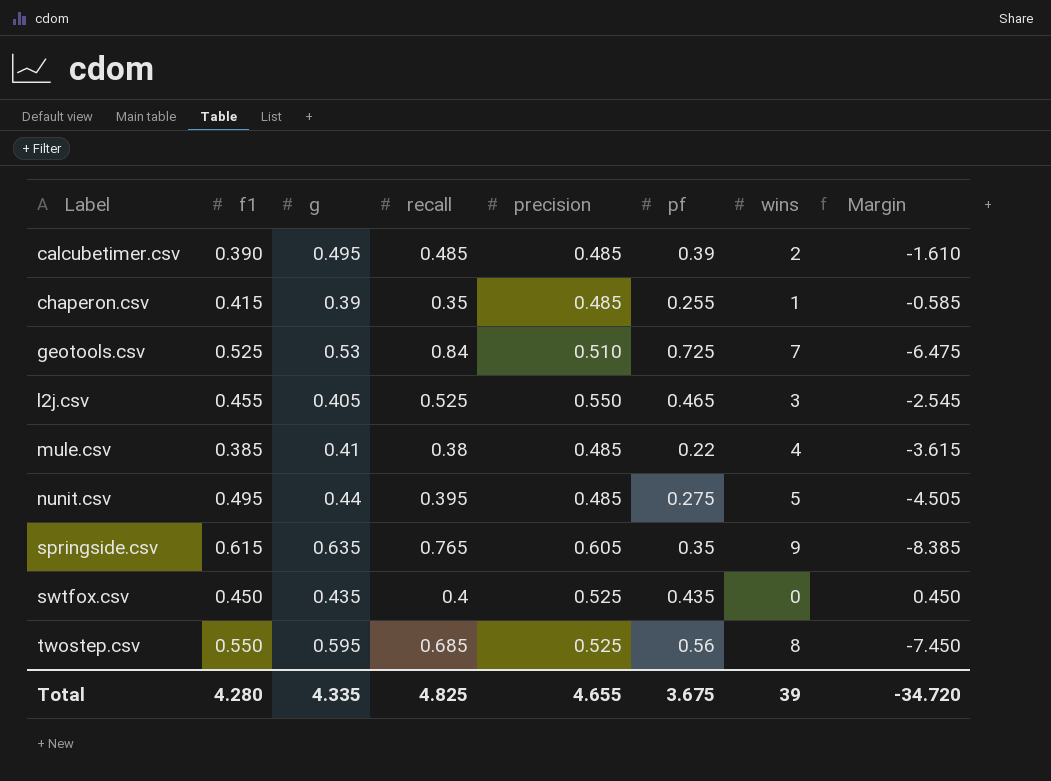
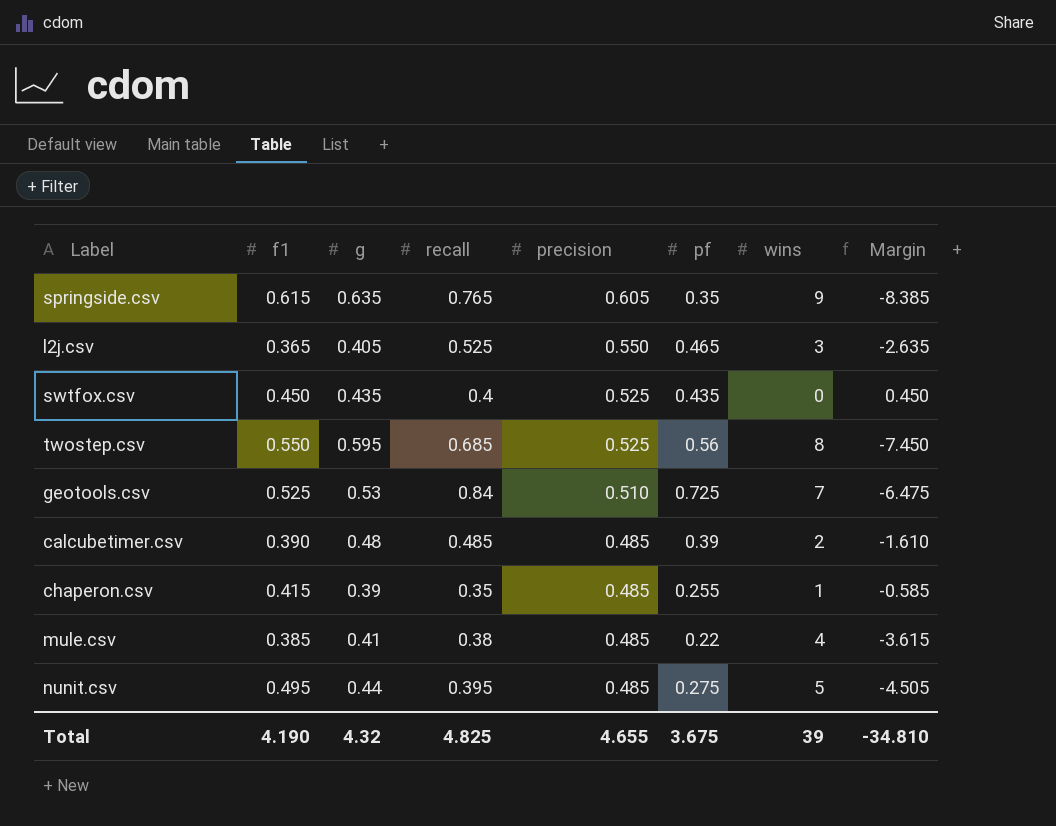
row order: Label ascending -> precision descending
l2j.csv | f1: 0.455 -> 0.365
l2j.csv | Margin: -2.545 -> -2.635
calcubetimer.csv | g: 0.495 -> 0.48
Total | f1: 4.280 -> 4.190
Total | g: 4.335 -> 4.32
Total | Margin: -34.720 -> -34.810

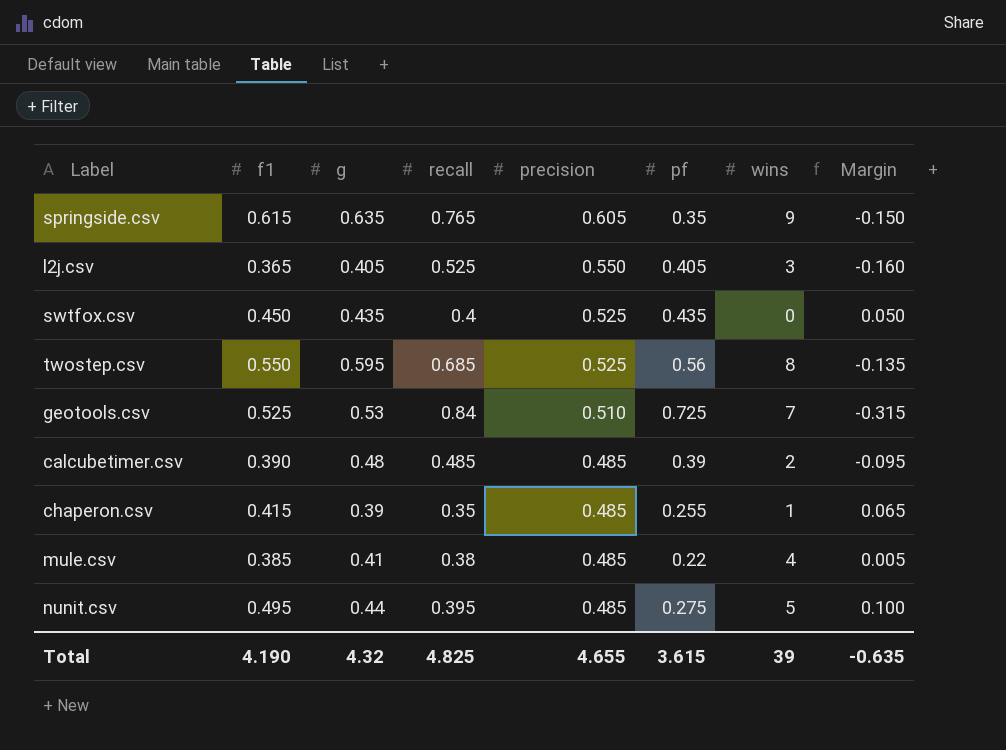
column Margin | formula: [f1] - [wins] -> [f1] - [recall]
l2j.csv | pf: 0.465 -> 0.405
Total | pf: 3.675 -> 3.615
Total | Margin: -34.810 -> -0.635

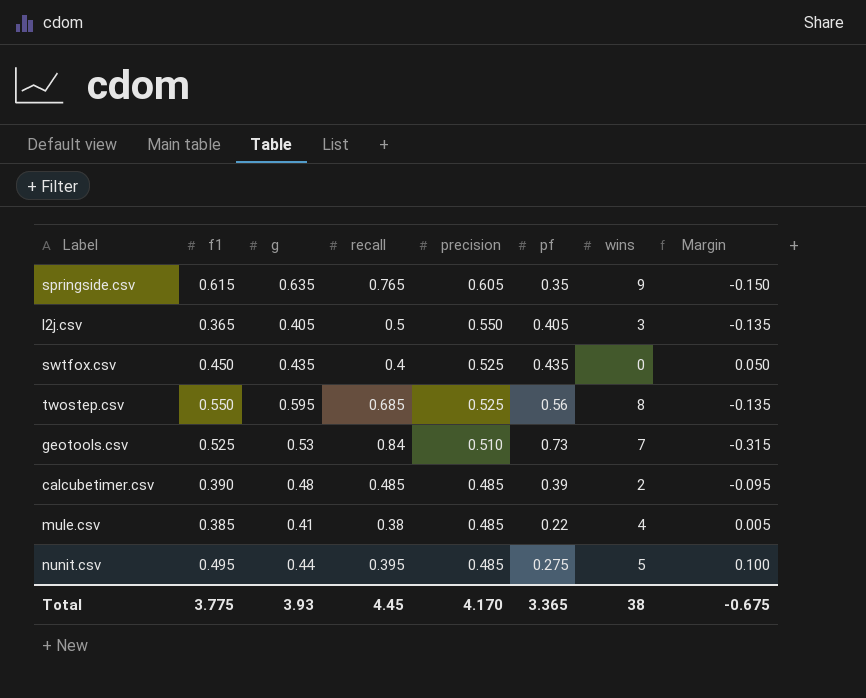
row chaperon.csv: 0.415 | 0.39 | 0.35 | 0.485 | 0.255 | 1 | 0.065 -> none
l2j.csv | recall: 0.525 -> 0.5
l2j.csv | Margin: -0.160 -> -0.135
geotools.csv | pf: 0.725 -> 0.73
Total | f1: 4.190 -> 3.775
Total | g: 4.32 -> 3.93
Total | recall: 4.825 -> 4.45
Total | precision: 4.655 -> 4.170
Total | pf: 3.615 -> 3.365
Total | wins: 39 -> 38
Total | Margin: -0.635 -> -0.675

